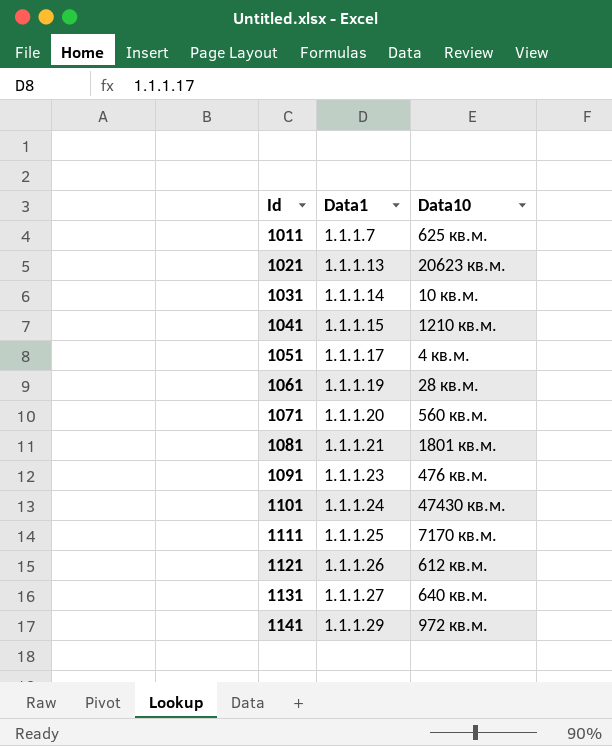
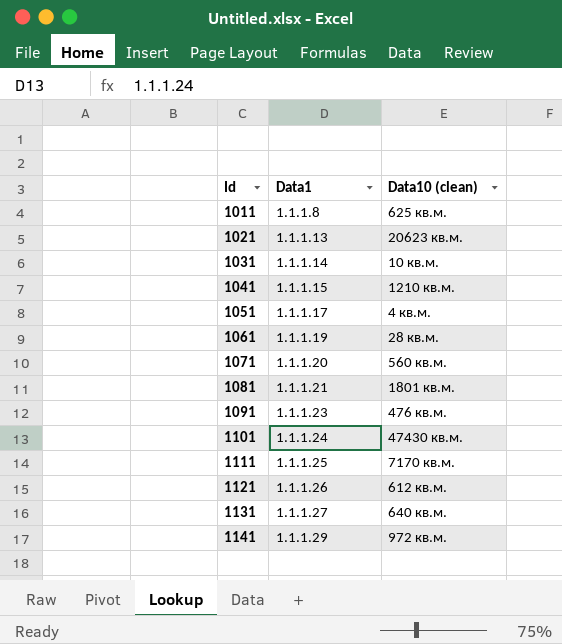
column name: Data10 -> Data10 (clean)
1011 | Data1: 1.1.1.7 -> 1.1.1.8

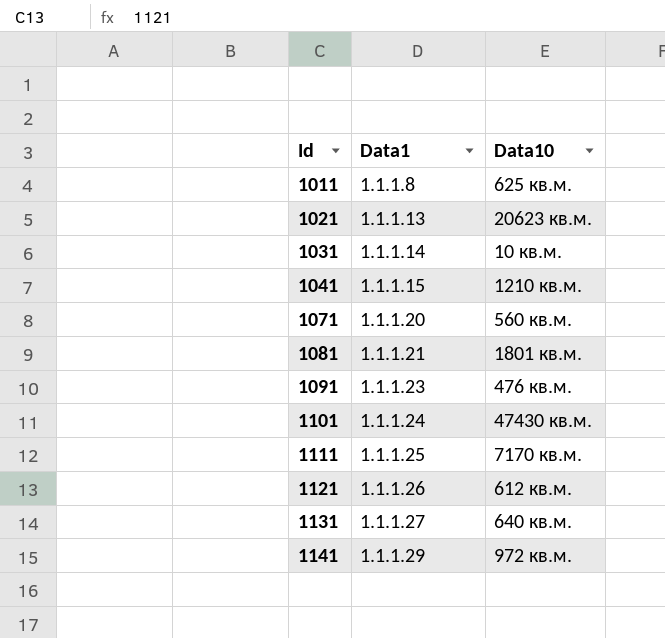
column name: Data10 (clean) -> Data10
row 1051: 1.1.1.17 | 4 кв.м. -> none
row 1061: 1.1.1.19 | 28 кв.м. -> none

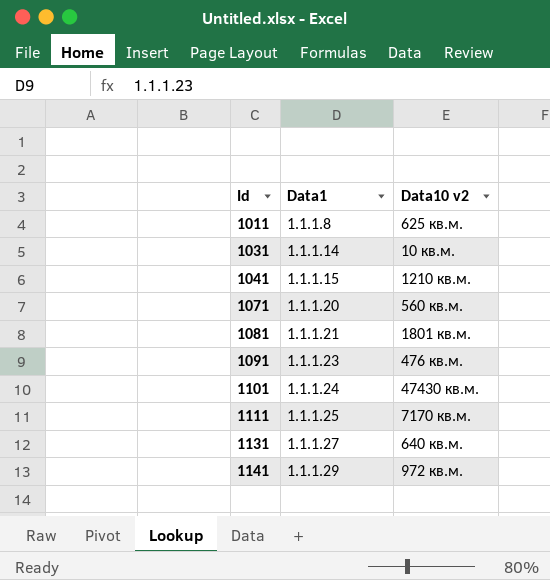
column name: Data10 -> Data10 v2
row 1021: 1.1.1.13 | 20623 кв.м. -> none
row 1121: 1.1.1.26 | 612 кв.м. -> none

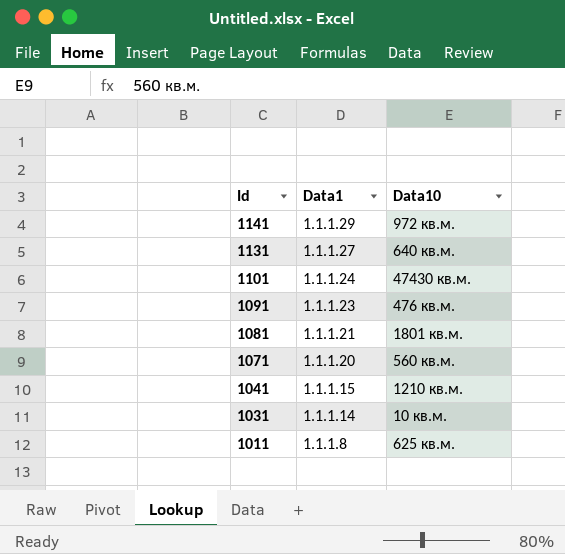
row order: Id ascending -> Id descending
column name: Data10 v2 -> Data10
row 1111: 1.1.1.25 | 7170 кв.м. -> none

